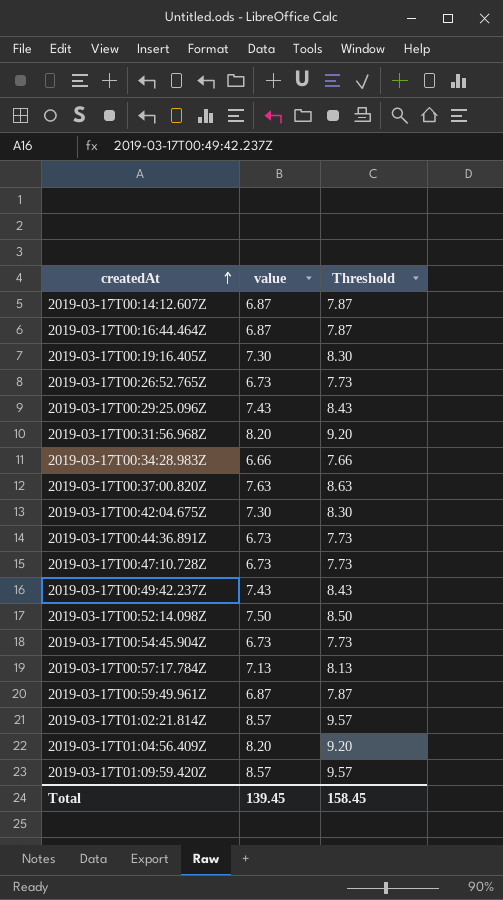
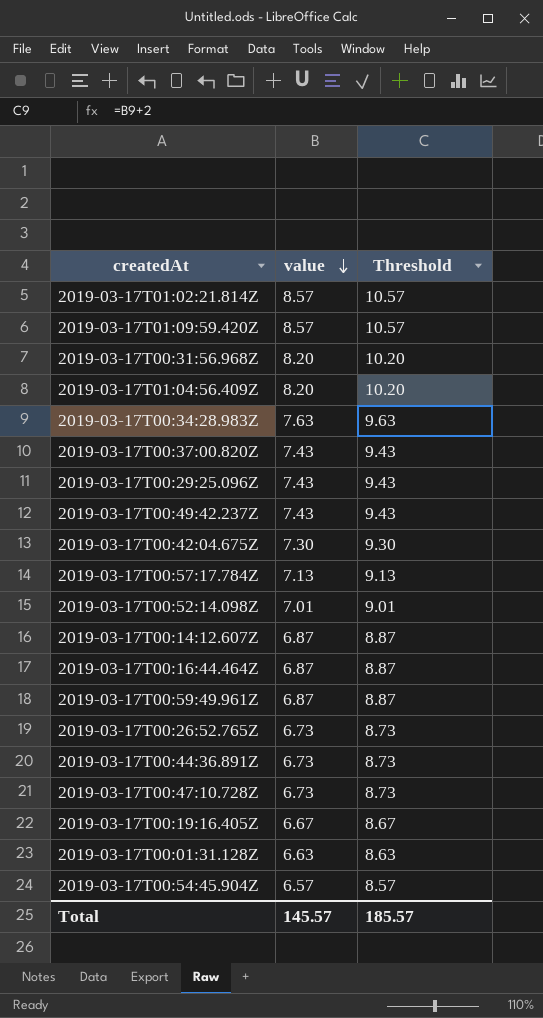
row order: createdAt ascending -> value descending
column Threshold | formula: [value] + 1 -> [value] + 2
2019-03-17T00:34:28.983Z | value: 6.66 -> 7.63
2019-03-17T00:37:00.820Z | value: 7.63 -> 7.43
2019-03-17T00:52:14.098Z | value: 7.50 -> 7.01
2019-03-17T00:19:16.405Z | value: 7.30 -> 6.67
row 2019-03-17T00:01:31.128Z: none -> 6.63 | 8.63
2019-03-17T00:54:45.904Z | value: 6.73 -> 6.57
Total | value: 139.45 -> 145.57
Total | Threshold: 158.45 -> 185.57

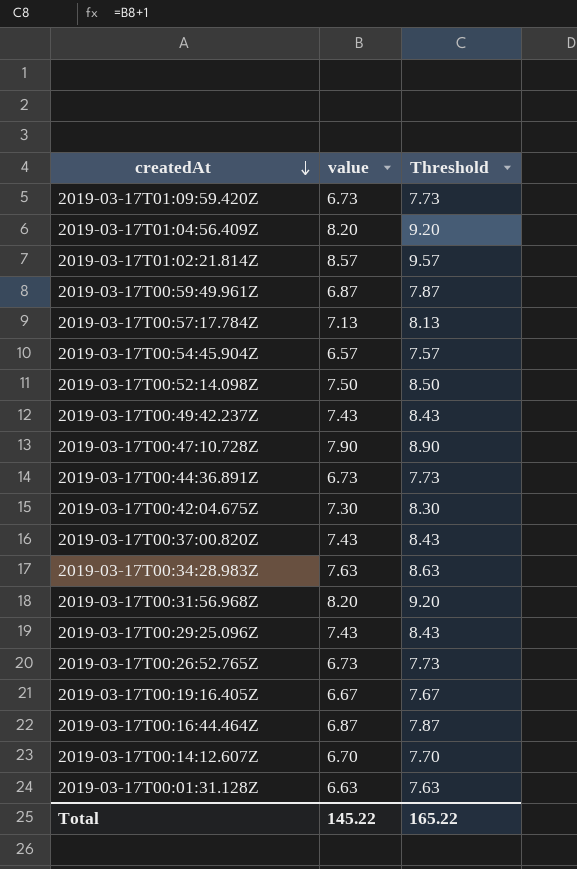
row order: value descending -> createdAt descending
column Threshold | formula: [value] + 2 -> [value] + 1
2019-03-17T01:09:59.420Z | value: 8.57 -> 6.73
2019-03-17T00:52:14.098Z | value: 7.01 -> 7.50
2019-03-17T00:47:10.728Z | value: 6.73 -> 7.90
2019-03-17T00:14:12.607Z | value: 6.87 -> 6.70
Total | value: 145.57 -> 145.22
Total | Threshold: 185.57 -> 165.22

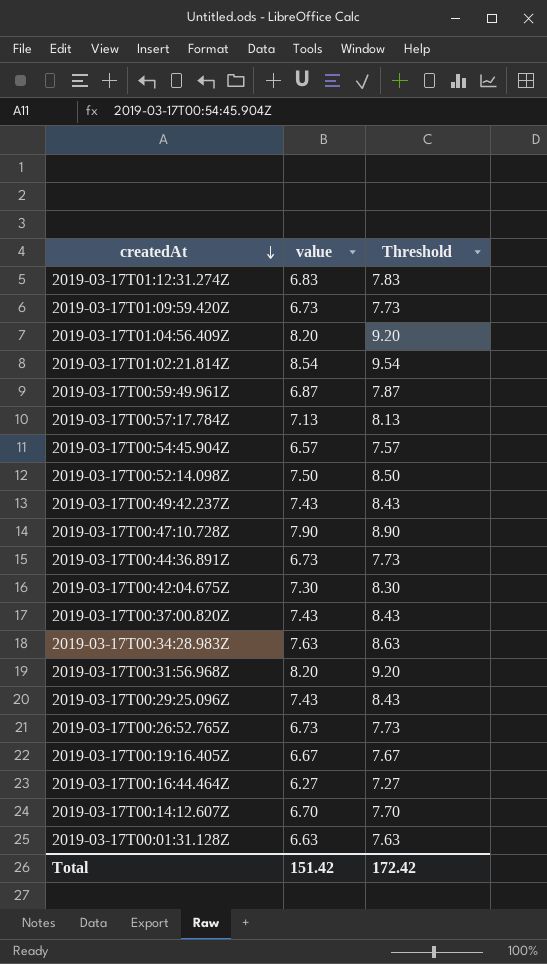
row 2019-03-17T01:12:31.274Z: none -> 6.83 | 7.83
2019-03-17T01:02:21.814Z | value: 8.57 -> 8.54
2019-03-17T01:02:21.814Z | Threshold: 9.57 -> 9.54
2019-03-17T00:16:44.464Z | value: 6.87 -> 6.27
2019-03-17T00:16:44.464Z | Threshold: 7.87 -> 7.27
Total | value: 145.22 -> 151.42
Total | Threshold: 165.22 -> 172.42

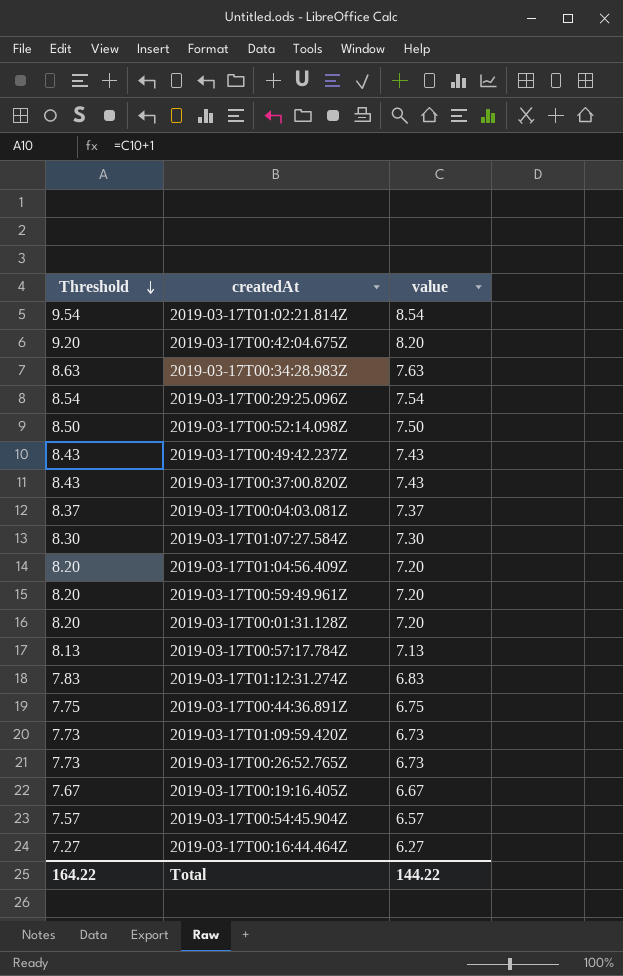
row order: createdAt descending -> Threshold descending
column Threshold | position: 3 -> 1
row 2019-03-17T00:47:10.728Z: 7.90 | 8.90 -> none
row 2019-03-17T00:31:56.968Z: 8.20 | 9.20 -> none
row 2019-03-17T00:14:12.607Z: 6.70 | 7.70 -> none
2019-03-17T00:42:04.675Z | Threshold: 8.30 -> 9.20
2019-03-17T00:42:04.675Z | value: 7.30 -> 8.20
2019-03-17T00:29:25.096Z | Threshold: 8.43 -> 8.54
2019-03-17T00:29:25.096Z | value: 7.43 -> 7.54
row 2019-03-17T00:04:03.081Z: none -> 8.37 | 7.37
row 2019-03-17T01:07:27.584Z: none -> 8.30 | 7.30
2019-03-17T01:04:56.409Z | Threshold: 9.20 -> 8.20
2019-03-17T01:04:56.409Z | value: 8.20 -> 7.20
2019-03-17T00:59:49.961Z | Threshold: 7.87 -> 8.20
2019-03-17T00:59:49.961Z | value: 6.87 -> 7.20
2019-03-17T00:01:31.128Z | Threshold: 7.63 -> 8.20
2019-03-17T00:01:31.128Z | value: 6.63 -> 7.20
2019-03-17T00:44:36.891Z | Threshold: 7.73 -> 7.75
2019-03-17T00:44:36.891Z | value: 6.73 -> 6.75
Total | Threshold: 172.42 -> 164.22
Total | value: 151.42 -> 144.22

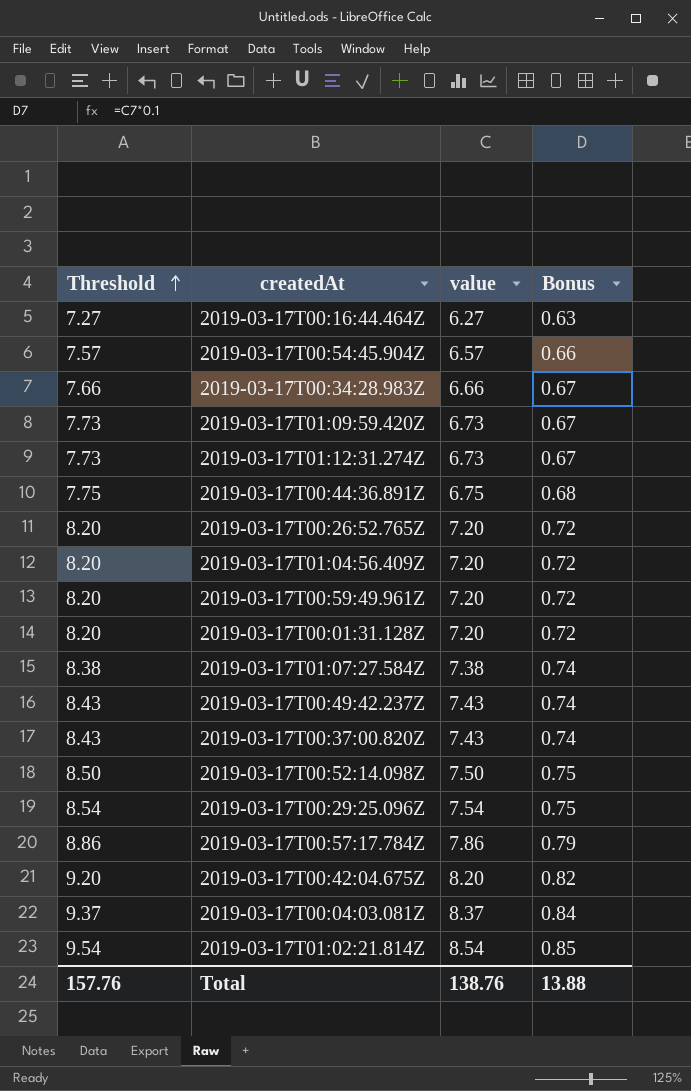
row order: Threshold descending -> Threshold ascending
column Bonus | formula: none -> [value] * 0.1
row 2019-03-17T00:19:16.405Z: 7.67 | 6.67 -> none
2019-03-17T00:34:28.983Z | Threshold: 8.63 -> 7.66
2019-03-17T00:34:28.983Z | value: 7.63 -> 6.66
2019-03-17T01:12:31.274Z | Threshold: 7.83 -> 7.73
2019-03-17T01:12:31.274Z | value: 6.83 -> 6.73
2019-03-17T00:26:52.765Z | Threshold: 7.73 -> 8.20
2019-03-17T00:26:52.765Z | value: 6.73 -> 7.20
2019-03-17T01:07:27.584Z | Threshold: 8.30 -> 8.38
2019-03-17T01:07:27.584Z | value: 7.30 -> 7.38
2019-03-17T00:57:17.784Z | Threshold: 8.13 -> 8.86
2019-03-17T00:57:17.784Z | value: 7.13 -> 7.86
2019-03-17T00:04:03.081Z | Threshold: 8.37 -> 9.37
2019-03-17T00:04:03.081Z | value: 7.37 -> 8.37
Total | Threshold: 164.22 -> 157.76
Total | value: 144.22 -> 138.76

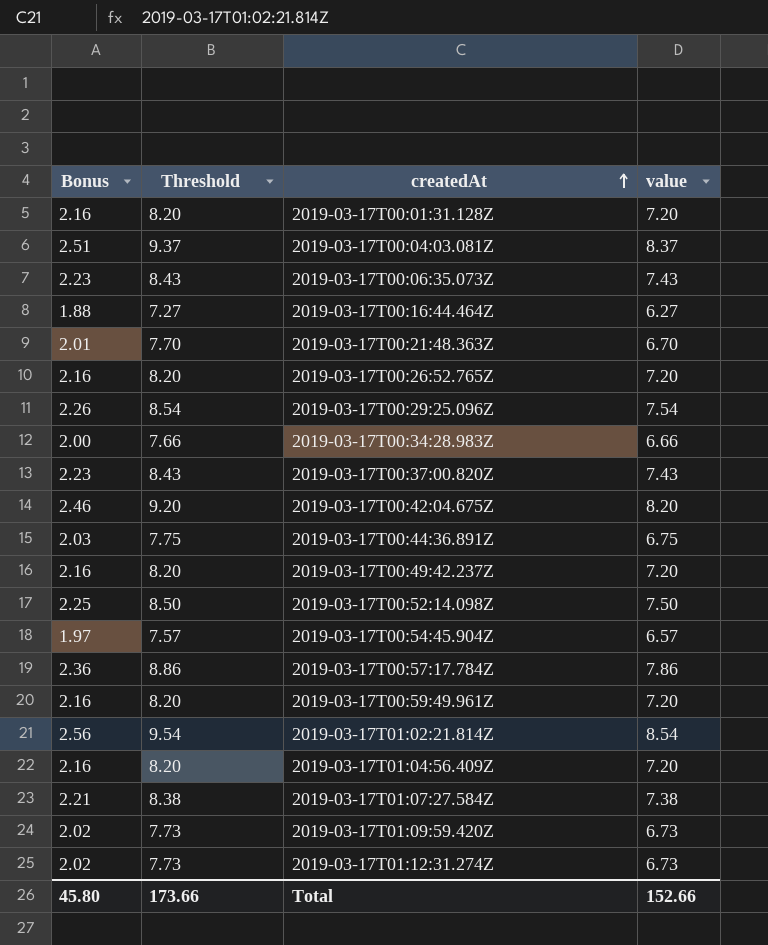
row order: Threshold ascending -> createdAt ascending
column Bonus | formula: [value] * 0.1 -> [value] * 0.3
column Bonus | position: 4 -> 1
row 2019-03-17T00:06:35.073Z: none -> 2.23 | 8.43 | 7.43
row 2019-03-17T00:21:48.363Z: none -> 2.01 | 7.70 | 6.70
2019-03-17T00:49:42.237Z | Threshold: 8.43 -> 8.20
2019-03-17T00:49:42.237Z | value: 7.43 -> 7.20
Total | Bonus: 13.88 -> 45.80
Total | Threshold: 157.76 -> 173.66
Total | value: 138.76 -> 152.66

